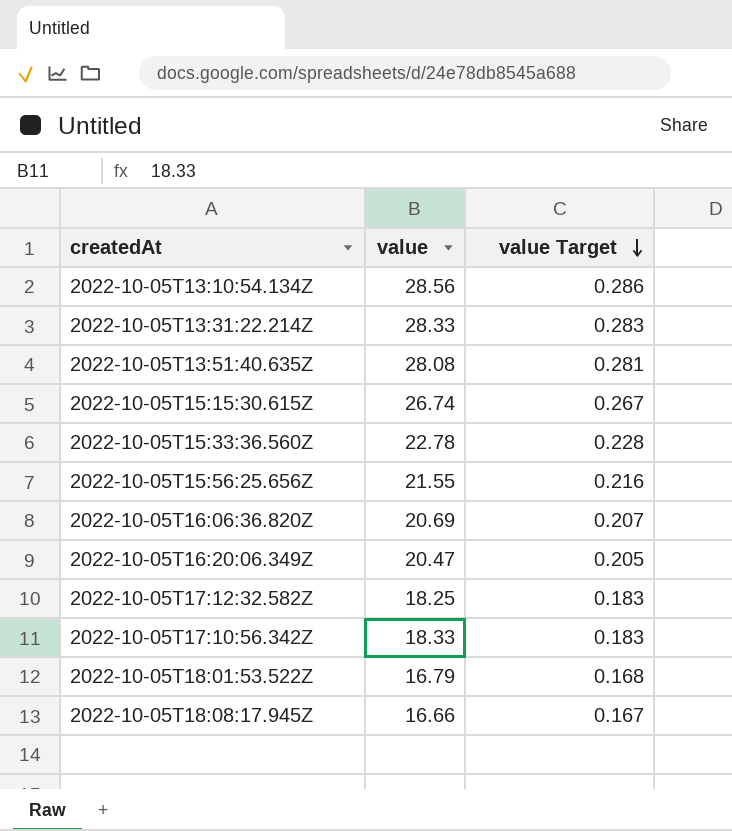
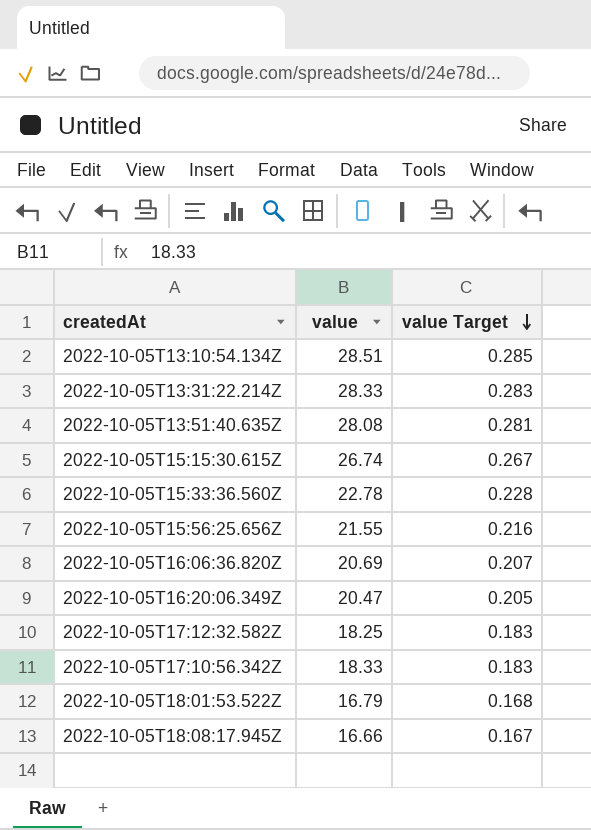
2022-10-05T13:10:54.134Z | value: 28.56 -> 28.51
2022-10-05T13:10:54.134Z | value Target: 0.286 -> 0.285

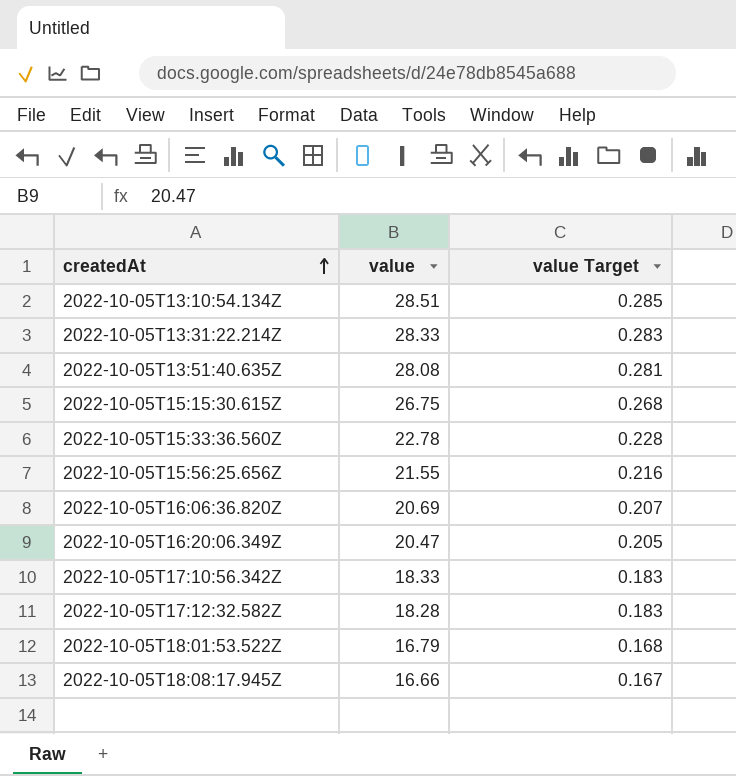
row order: value Target descending -> createdAt ascending
2022-10-05T15:15:30.615Z | value: 26.74 -> 26.75
2022-10-05T15:15:30.615Z | value Target: 0.267 -> 0.268
2022-10-05T17:12:32.582Z | value: 18.25 -> 18.28

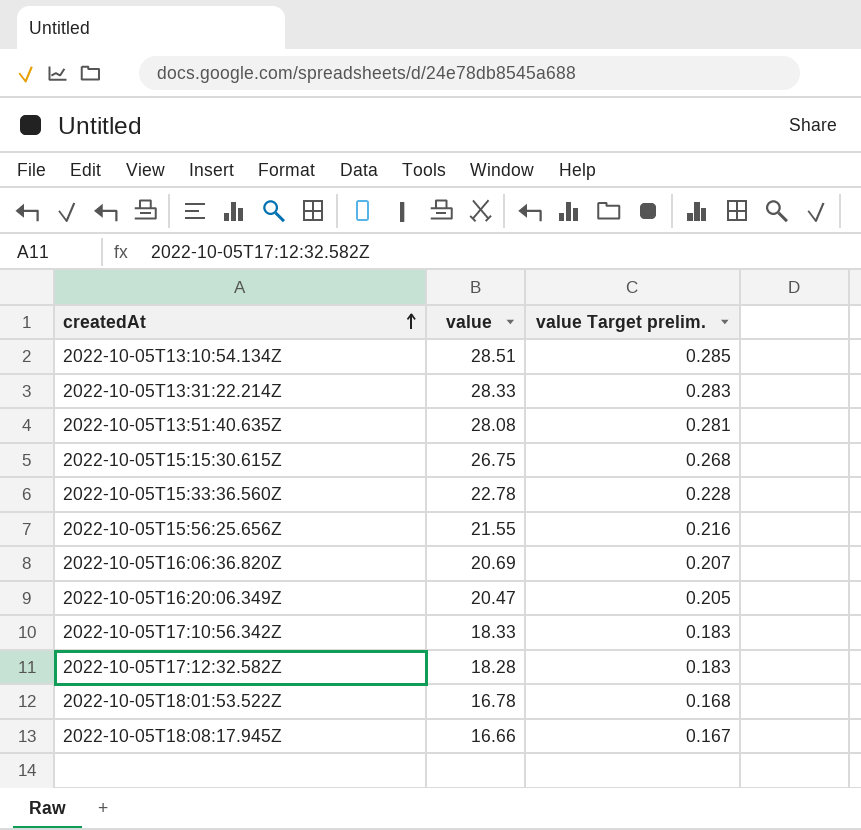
column name: value Target -> value Target prelim.
2022-10-05T18:01:53.522Z | value: 16.79 -> 16.78

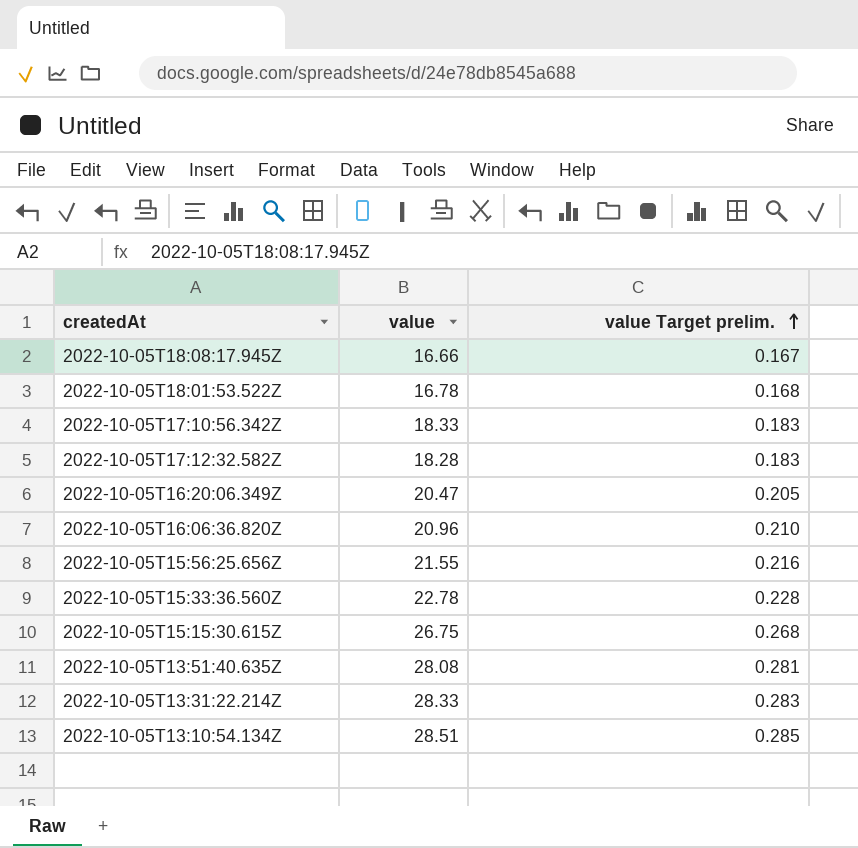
row order: createdAt ascending -> value Target prelim. ascending
2022-10-05T16:06:36.820Z | value: 20.69 -> 20.96
2022-10-05T16:06:36.820Z | value Target prelim.: 0.207 -> 0.210

